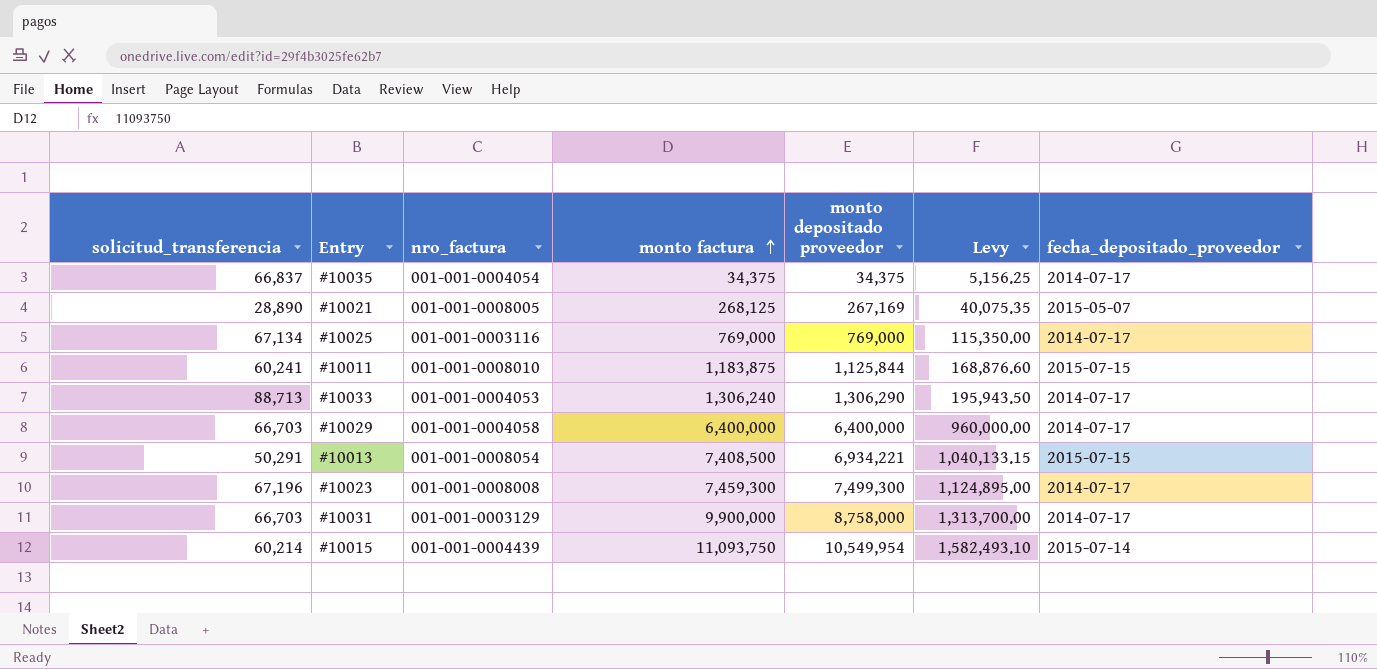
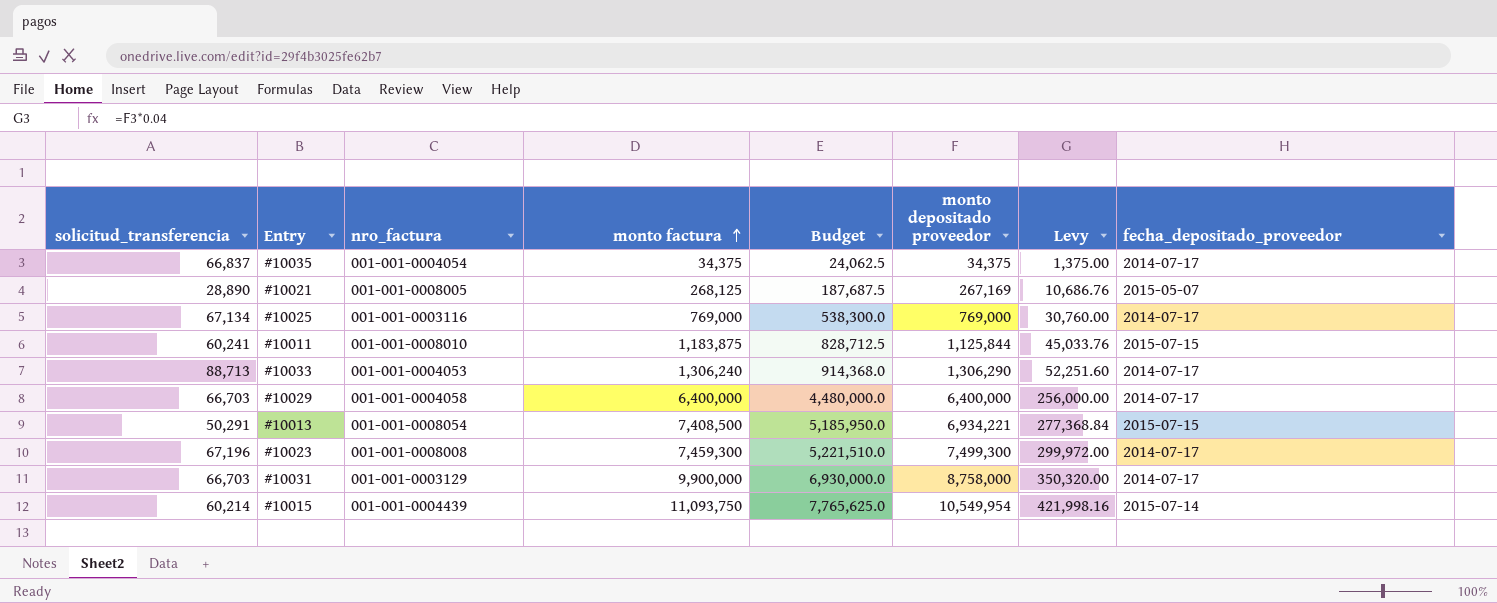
column Budget | formula: none -> [monto factura] * 0.7
column Levy | formula: [monto depositado proveedor] * 0.15 -> [monto depositado proveedor] * 0.04

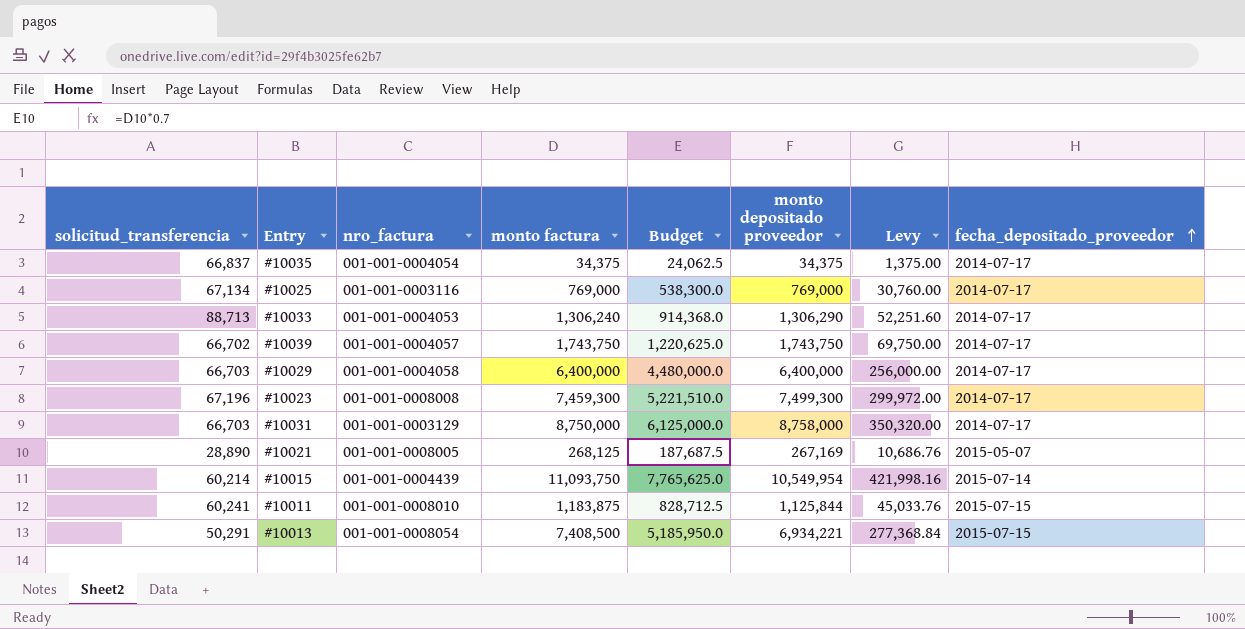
row order: monto factura ascending -> fecha_depositado_proveedor ascending
row #10039: none -> 66,702 | 001-001-0004057 | 1,743,750 | 1,220,625.0 | 1,743,750 | 69,750.00 | 2014-07-17
#10031 | monto factura: 9,900,000 -> 8,750,000
#10031 | Budget: 6,930,000.0 -> 6,125,000.0

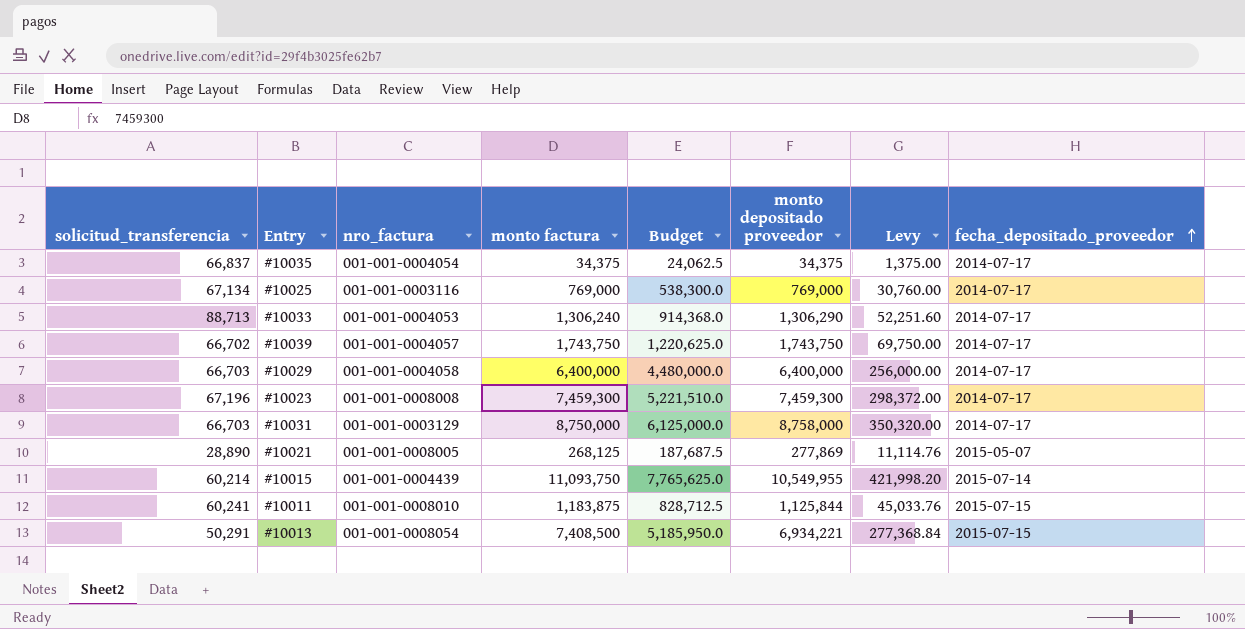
#10023 | monto depositado proveedor: 7,499,300 -> 7,459,300
#10023 | Levy: 299,972.00 -> 298,372.00
#10021 | monto depositado proveedor: 267,169 -> 277,869
#10021 | Levy: 10,686.76 -> 11,114.76
#10015 | monto depositado proveedor: 10,549,954 -> 10,549,955
#10015 | Levy: 421,998.16 -> 421,998.20

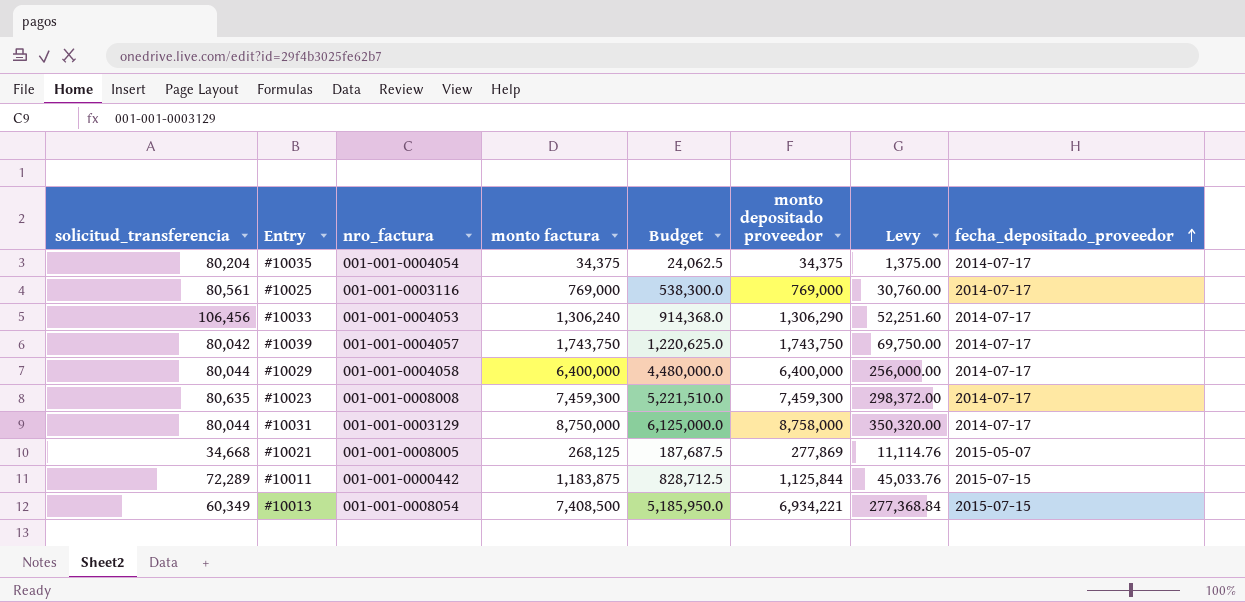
row #10015: 60,214 | 001-001-0004439 | 11,093,750 | 7,765,625.0 | 10,549,955 | 421,998.20 | 2015-07-14 -> none
#10035 | solicitud_transferencia: 66,837 -> 80,204
#10025 | solicitud_transferencia: 67,134 -> 80,561
#10033 | solicitud_transferencia: 88,713 -> 106,456
#10039 | solicitud_transferencia: 66,702 -> 80,042
#10029 | solicitud_transferencia: 66,703 -> 80,044
#10023 | solicitud_transferencia: 67,196 -> 80,635
#10031 | solicitud_transferencia: 66,703 -> 80,044
#10021 | solicitud_transferencia: 28,890 -> 34,668
#10011 | solicitud_transferencia: 60,241 -> 72,289
#10011 | nro_factura: 001-001-0008010 -> 001-001-0000442
#10013 | solicitud_transferencia: 50,291 -> 60,349

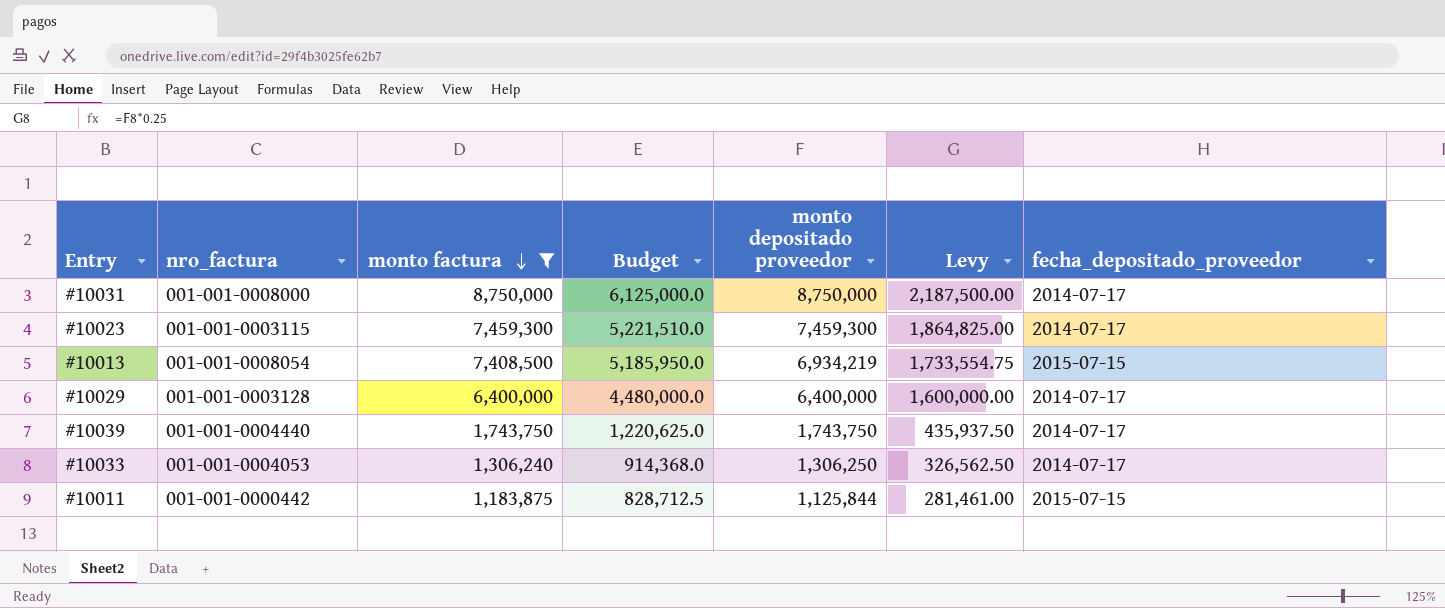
filter: none -> monto factura >= 1,183,875
row order: fecha_depositado_proveedor ascending -> monto factura descending
column solicitud_transferencia | position: 1 -> none
column Levy | formula: [monto depositado proveedor] * 0.04 -> [monto depositado proveedor] * 0.25
#10031 | nro_factura: 001-001-0003129 -> 001-001-0008000
#10031 | monto depositado proveedor: 8,758,000 -> 8,750,000
#10023 | nro_factura: 001-001-0008008 -> 001-001-0003115
#10013 | monto depositado proveedor: 6,934,221 -> 6,934,219
#10029 | nro_factura: 001-001-0004058 -> 001-001-0003128
#10039 | nro_factura: 001-001-0004057 -> 001-001-0004440
#10033 | monto depositado proveedor: 1,306,290 -> 1,306,250

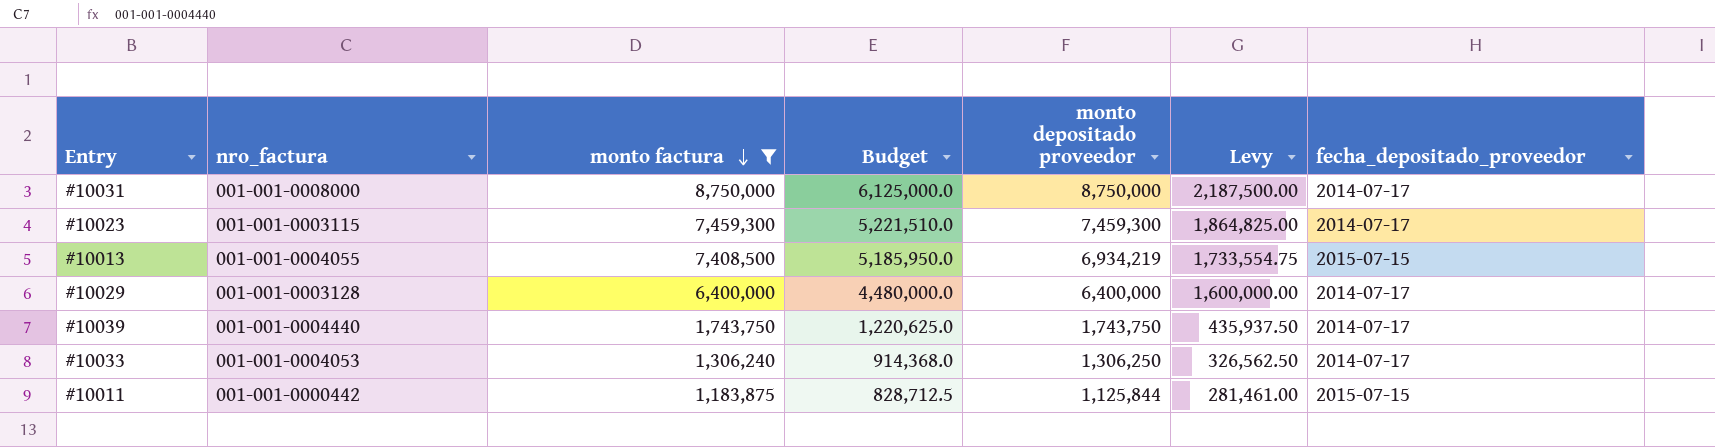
#10013 | nro_factura: 001-001-0008054 -> 001-001-0004055

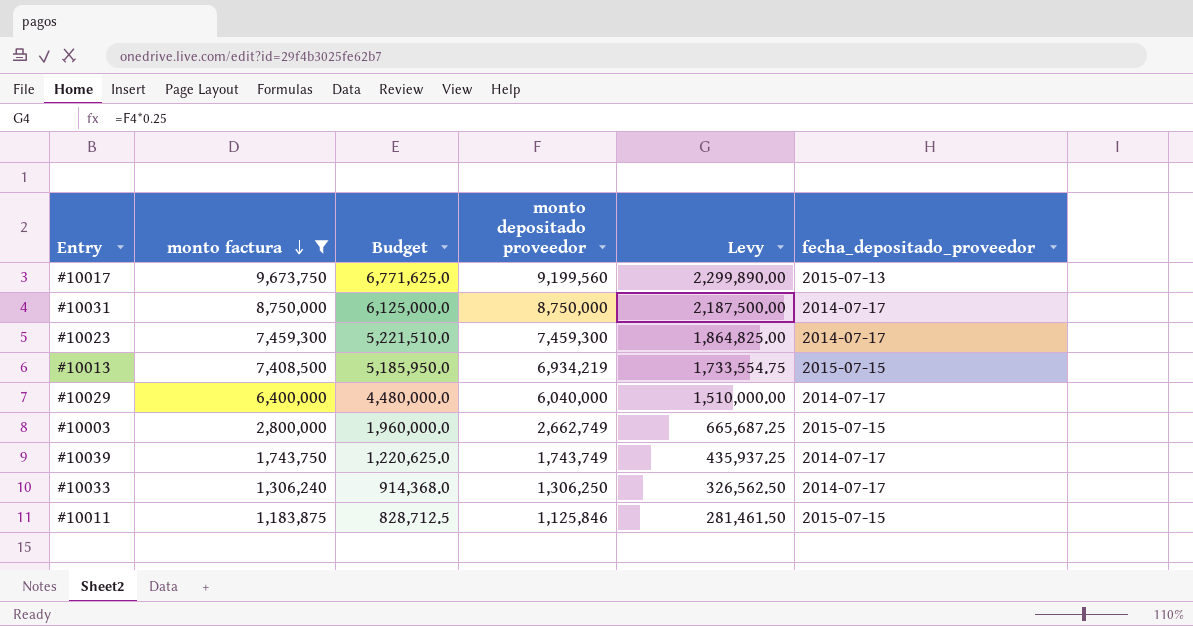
column nro_factura | position: 2 -> none
row #10017: none -> 9,673,750 | 6,771,625.0 | 9,199,560 | 2,299,890.00 | 2015-07-13
#10029 | monto depositado proveedor: 6,400,000 -> 6,040,000
#10029 | Levy: 1,600,000.00 -> 1,510,000.00
row #10003: none -> 2,800,000 | 1,960,000.0 | 2,662,749 | 665,687.25 | 2015-07-15
#10039 | monto depositado proveedor: 1,743,750 -> 1,743,749
#10039 | Levy: 435,937.50 -> 435,937.25
#10011 | monto depositado proveedor: 1,125,844 -> 1,125,846
#10011 | Levy: 281,461.00 -> 281,461.50

